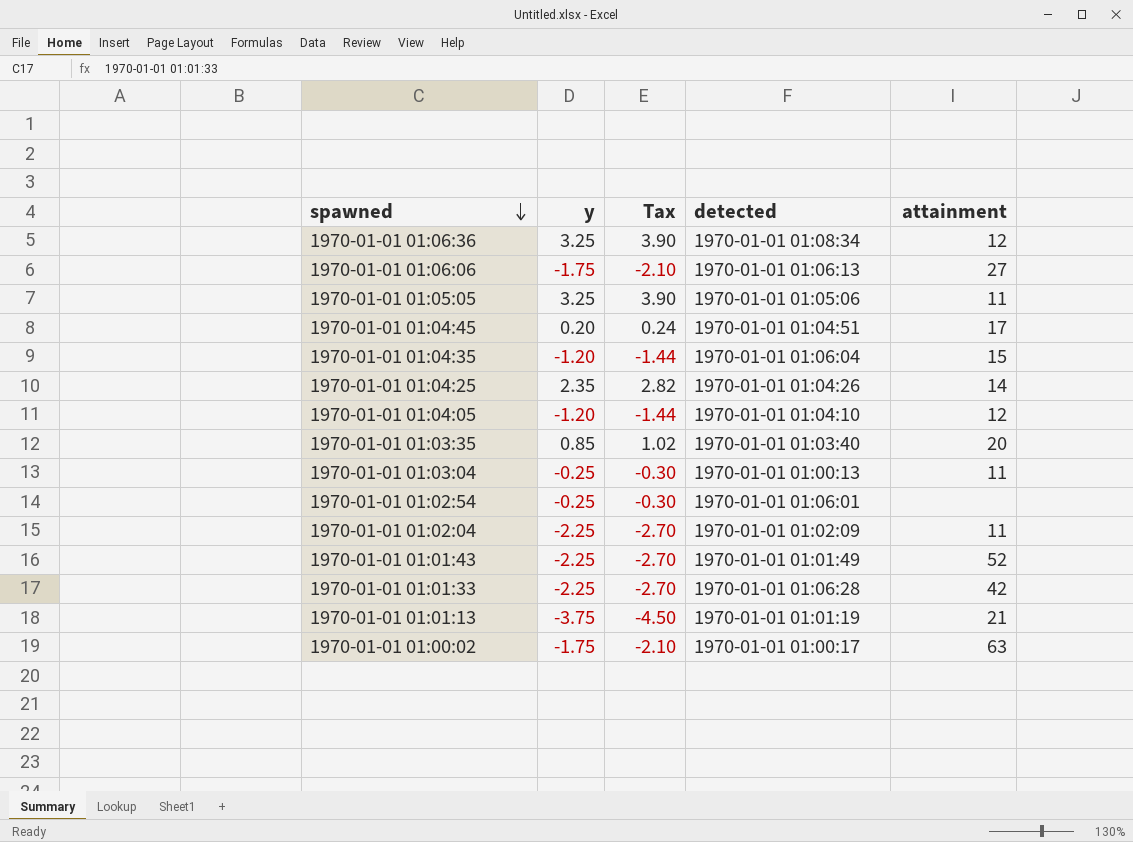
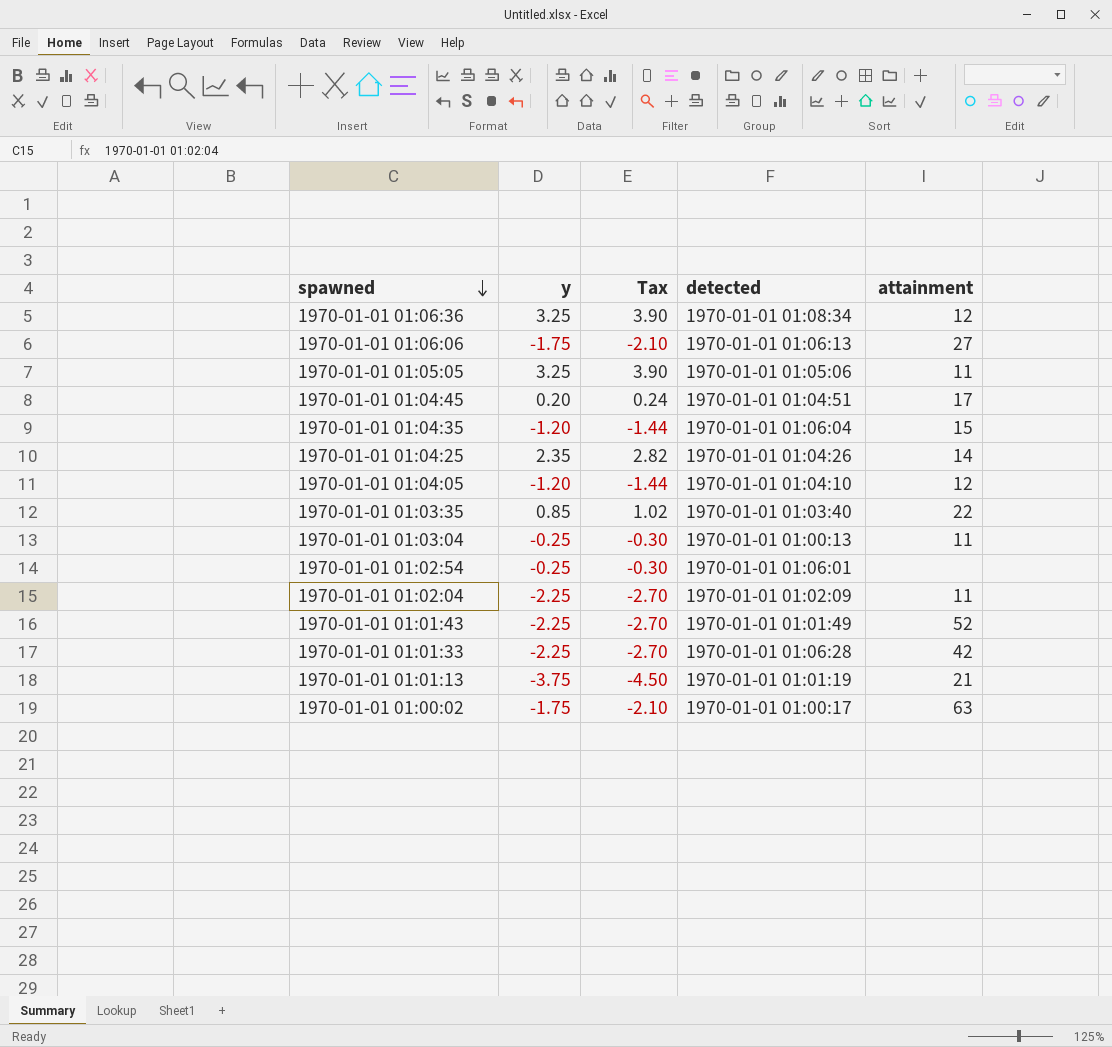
1970-01-01 01:03:35 | attainment: 20 -> 22

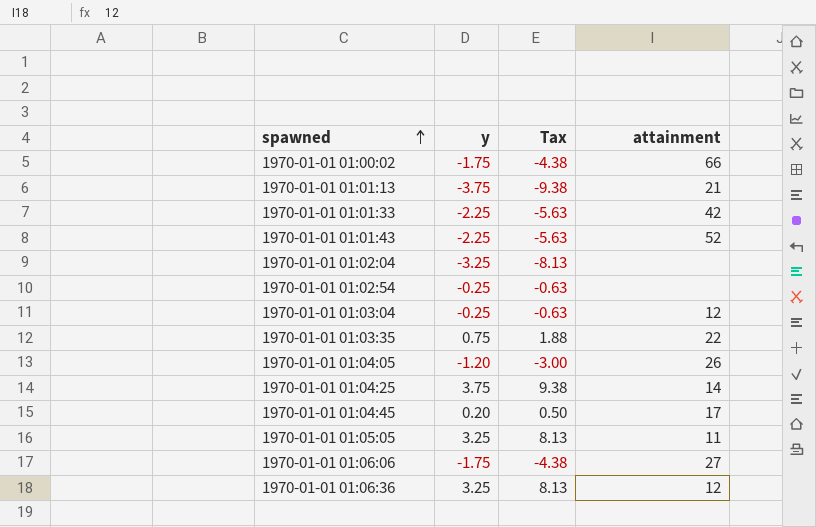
row order: spawned descending -> spawned ascending
column detected | position: 4 -> none
column Tax | formula: [y] * 1.2 -> [y] * 2.5
row 1970-01-01 01:04:35: -1.20 | -1.44 | 1970-01-01 01:06:04 | 15 -> none
1970-01-01 01:00:02 | attainment: 63 -> 66
1970-01-01 01:02:04 | y: -2.25 -> -3.25
1970-01-01 01:02:04 | attainment: 11 -> none
1970-01-01 01:03:04 | attainment: 11 -> 12
1970-01-01 01:03:35 | y: 0.85 -> 0.75
1970-01-01 01:04:05 | attainment: 12 -> 26
1970-01-01 01:04:25 | y: 2.35 -> 3.75

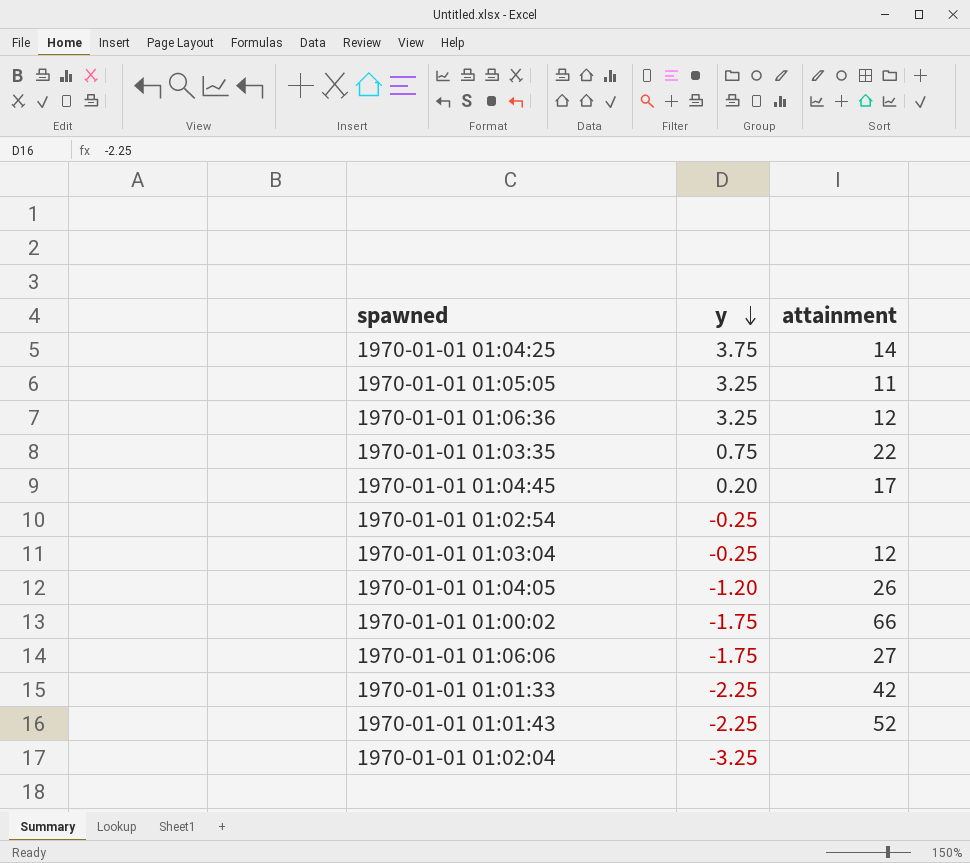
row order: spawned ascending -> y descending
column Tax | formula: [y] * 2.5 -> none
row 1970-01-01 01:01:13: -3.75 | -9.38 | 21 -> none

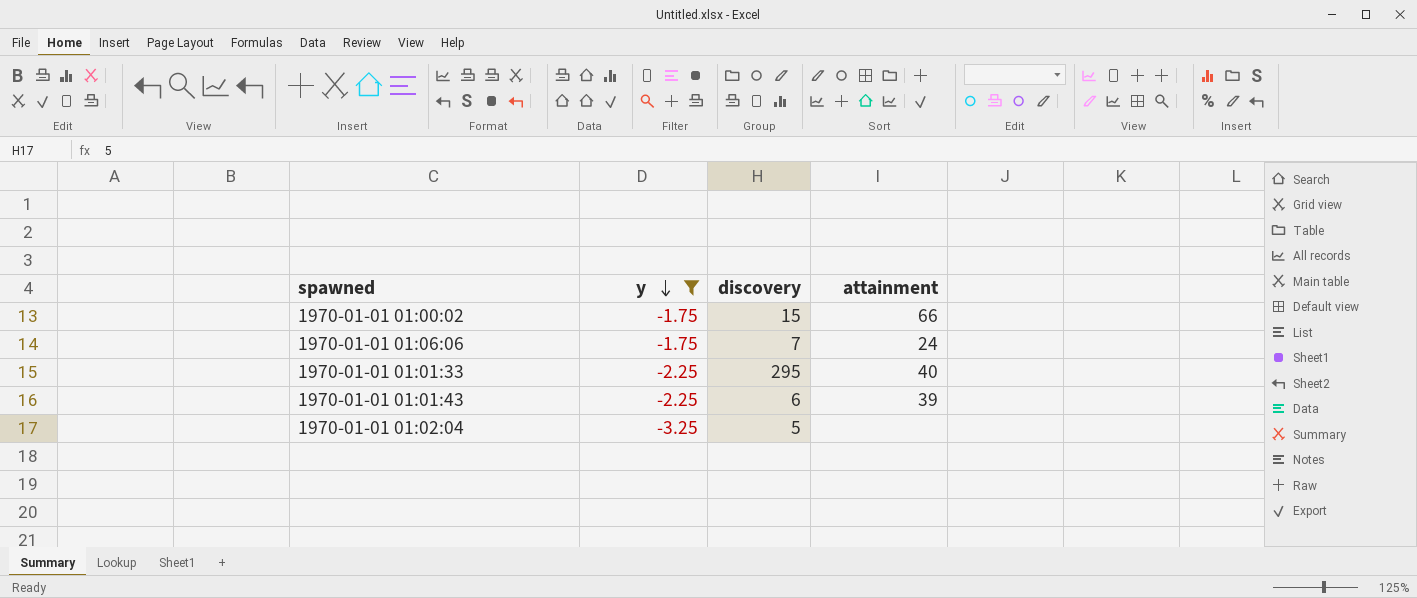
filter: none -> y <= -1.75
column discovery | position: none -> 3
1970-01-01 01:06:06 | attainment: 27 -> 24
1970-01-01 01:01:33 | attainment: 42 -> 40
1970-01-01 01:01:43 | attainment: 52 -> 39

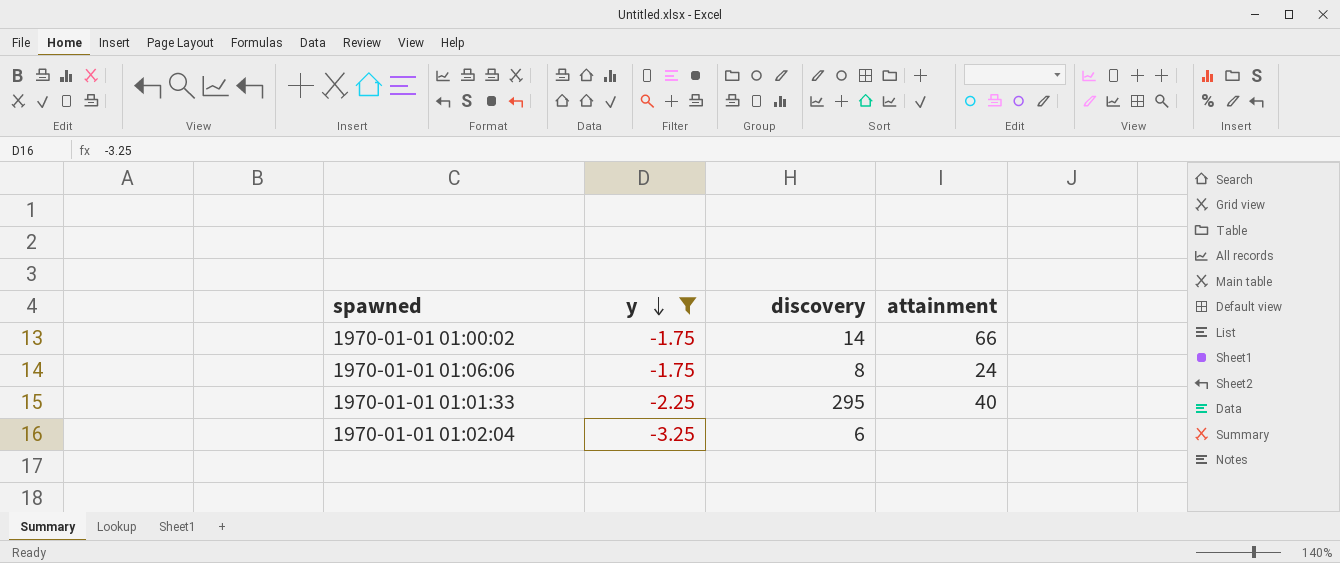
row 1970-01-01 01:01:43: -2.25 | 6 | 39 -> none
1970-01-01 01:00:02 | discovery: 15 -> 14
1970-01-01 01:06:06 | discovery: 7 -> 8
1970-01-01 01:02:04 | discovery: 5 -> 6

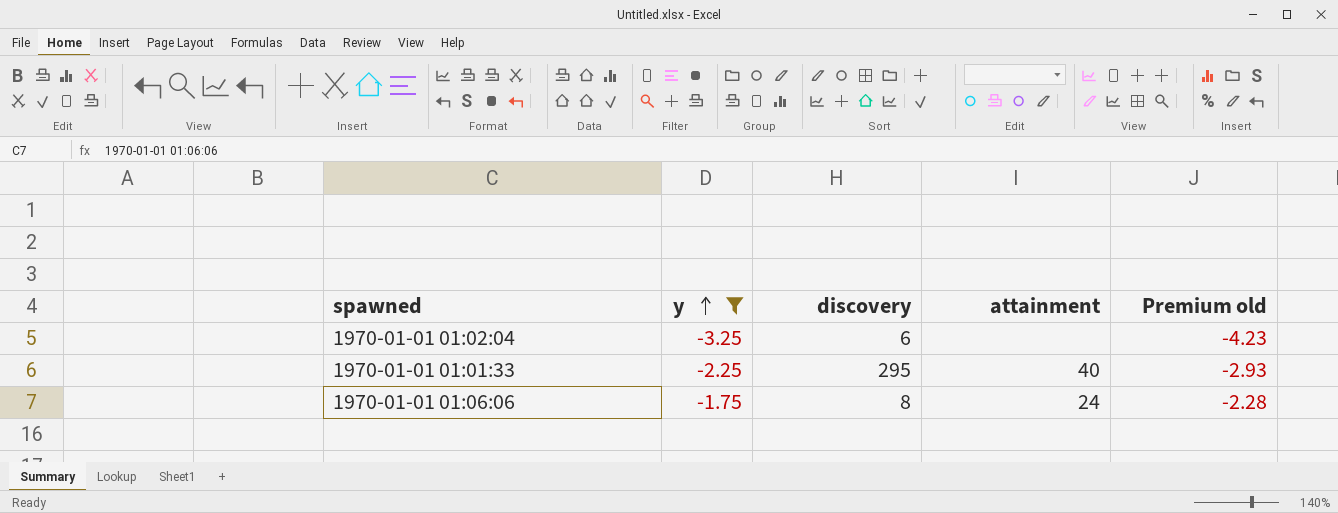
row order: y descending -> y ascending
column Premium old | formula: none -> [y] * 1.3
row 1970-01-01 01:00:02: -1.75 | 14 | 66 -> none

